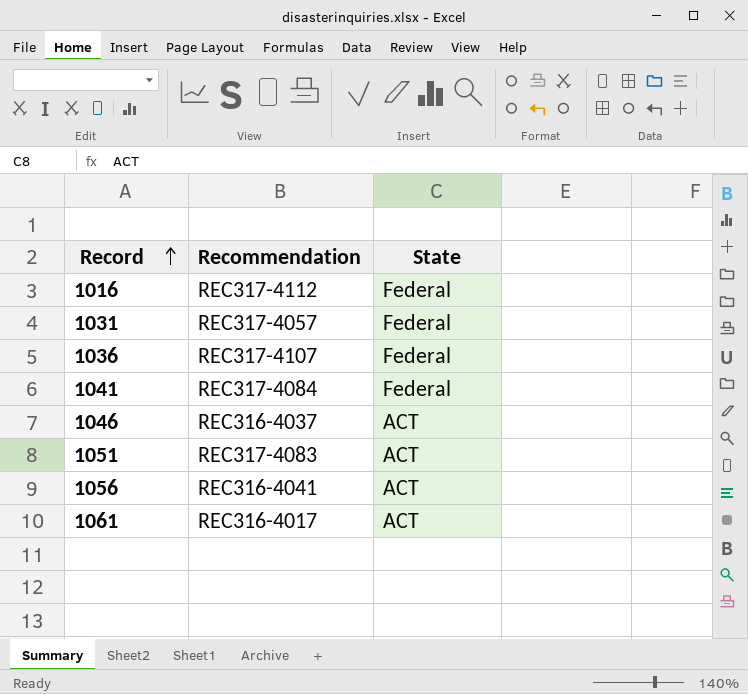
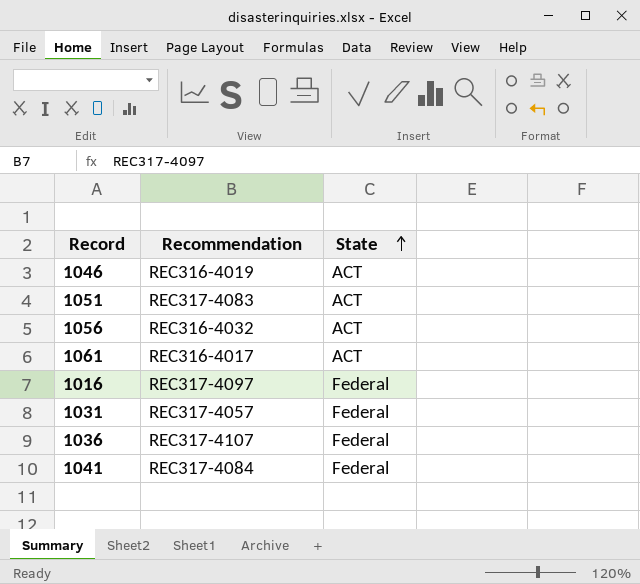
row order: Record ascending -> State ascending
1046 | Recommendation: REC316-4037 -> REC316-4019
1056 | Recommendation: REC316-4041 -> REC316-4032
1016 | Recommendation: REC317-4112 -> REC317-4097

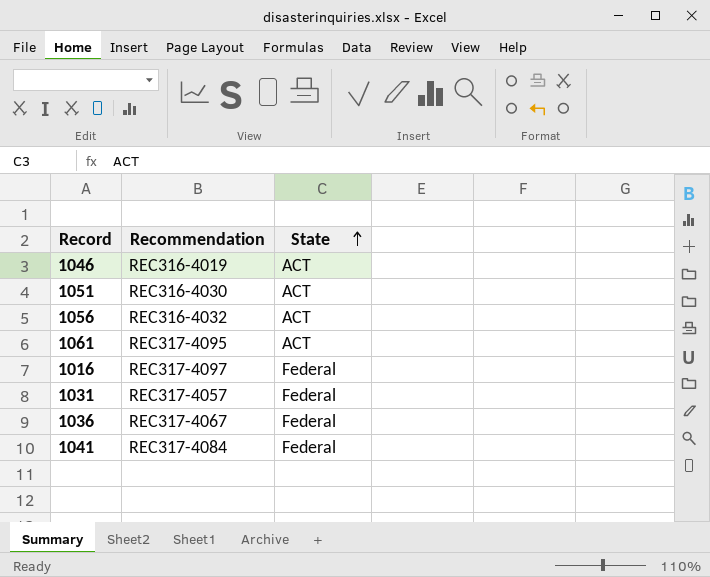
1051 | Recommendation: REC317-4083 -> REC316-4030
1061 | Recommendation: REC316-4017 -> REC317-4095
1036 | Recommendation: REC317-4107 -> REC317-4067

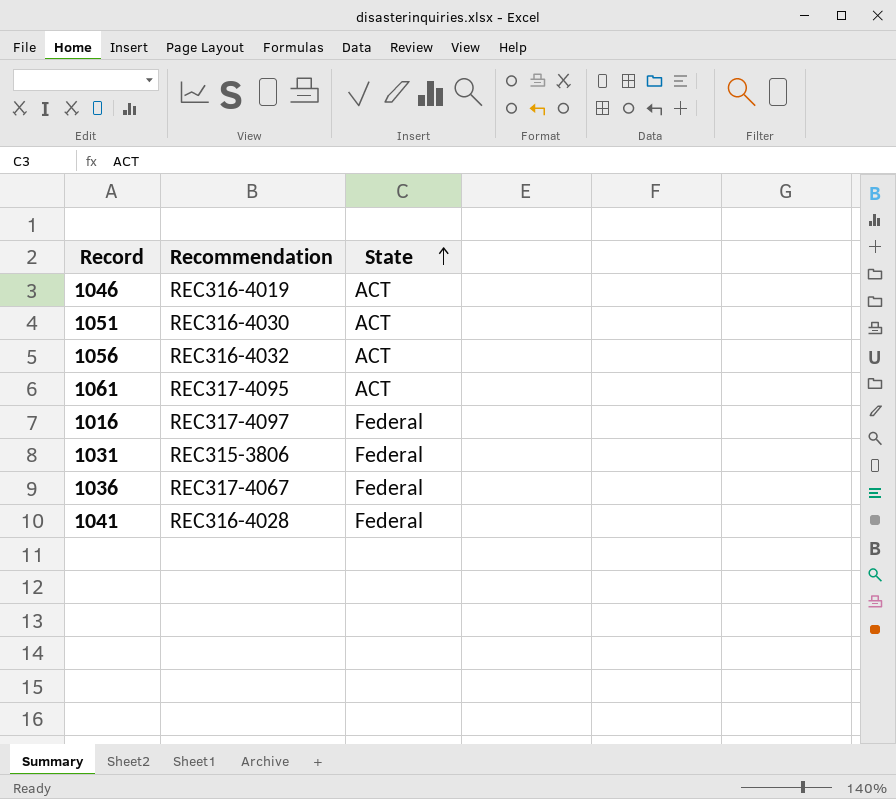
1031 | Recommendation: REC317-4057 -> REC315-3806
1041 | Recommendation: REC317-4084 -> REC316-4028

